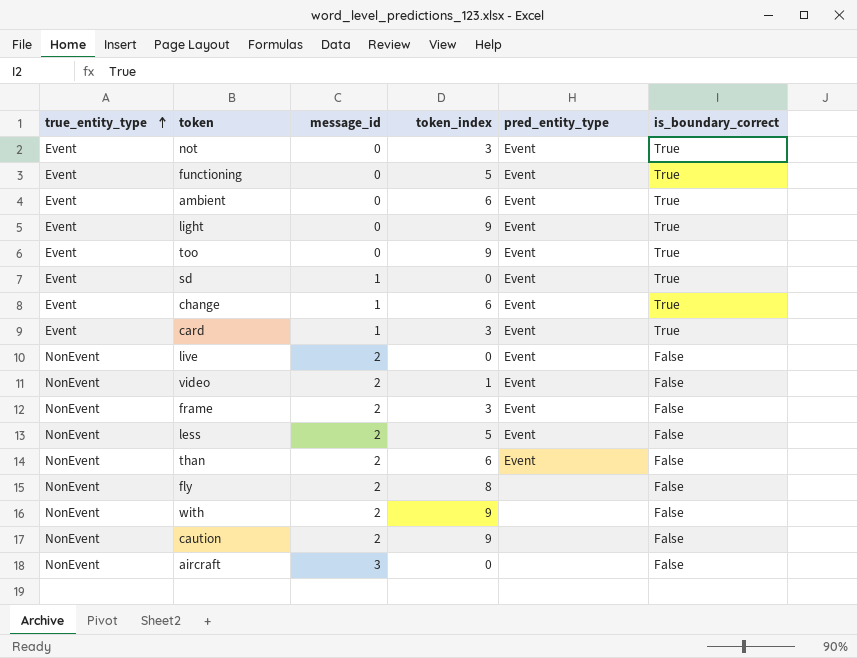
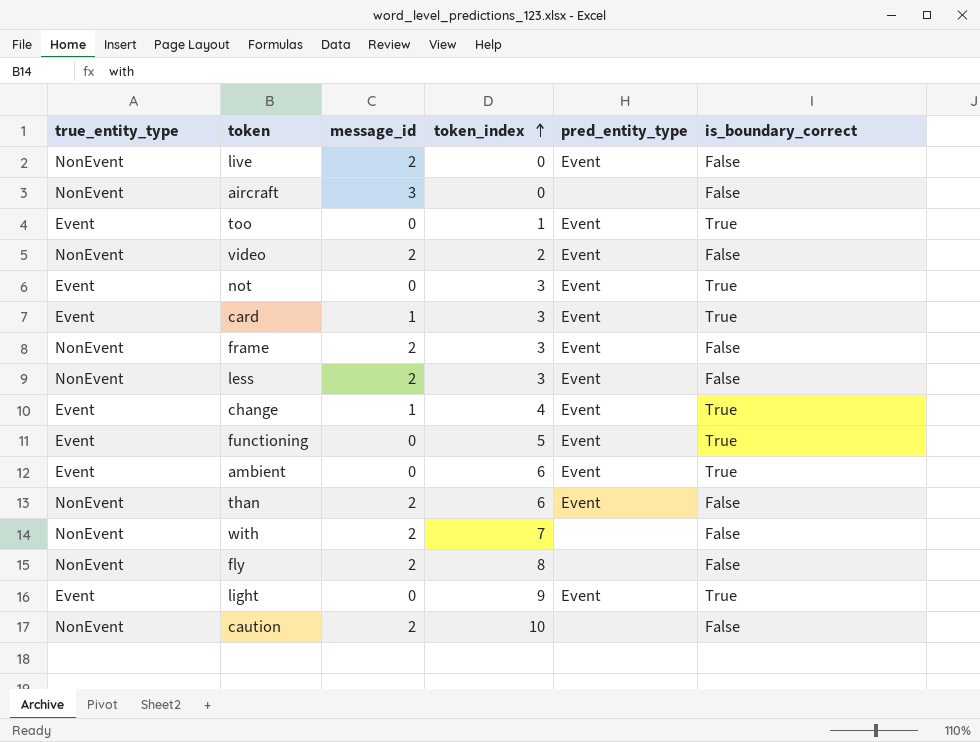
row order: true_entity_type ascending -> token_index ascending
row sd: Event | 1 | 0 | Event | True -> none
too | token_index: 9 -> 1
video | token_index: 1 -> 2
less | token_index: 5 -> 3
change | token_index: 6 -> 4
with | token_index: 9 -> 7
caution | token_index: 9 -> 10

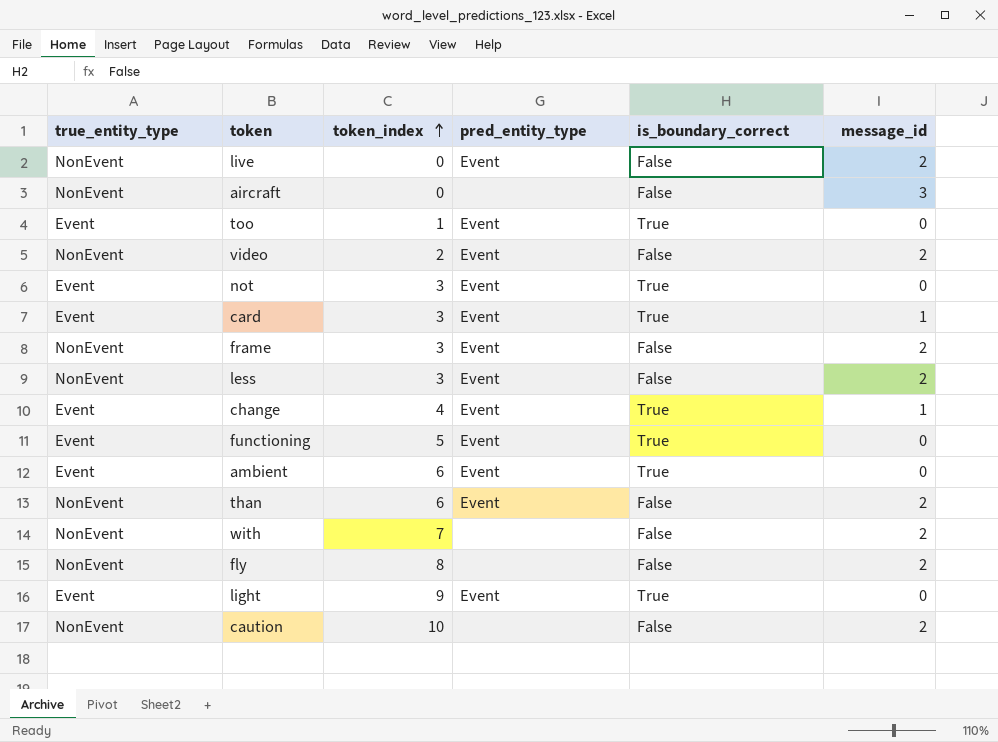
column message_id | position: 3 -> 6

